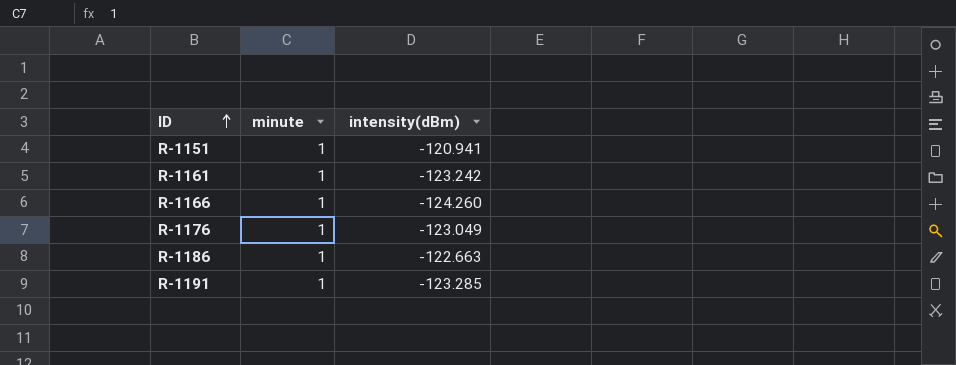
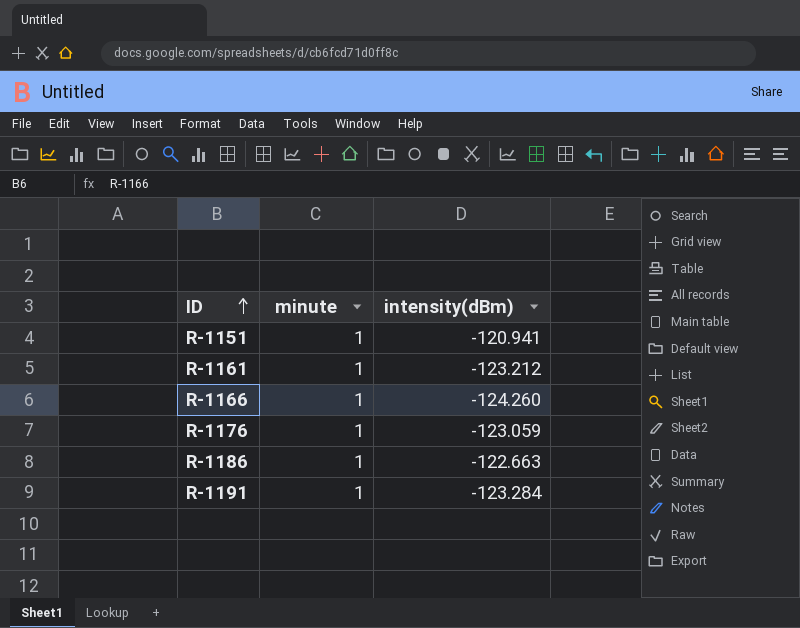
R-1161 | intensity(dBm): -123.242 -> -123.212
R-1176 | intensity(dBm): -123.049 -> -123.059
R-1191 | intensity(dBm): -123.285 -> -123.284

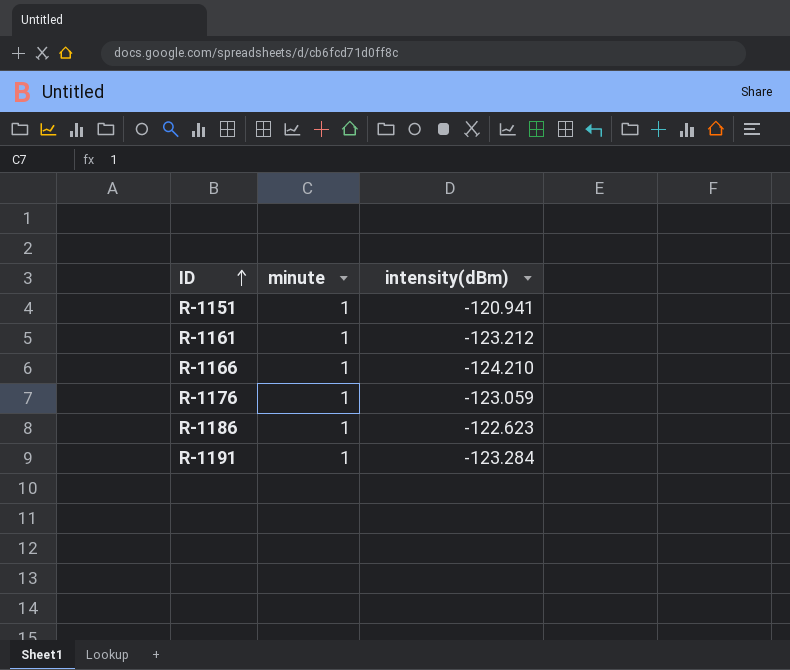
R-1166 | intensity(dBm): -124.260 -> -124.210
R-1186 | intensity(dBm): -122.663 -> -122.623

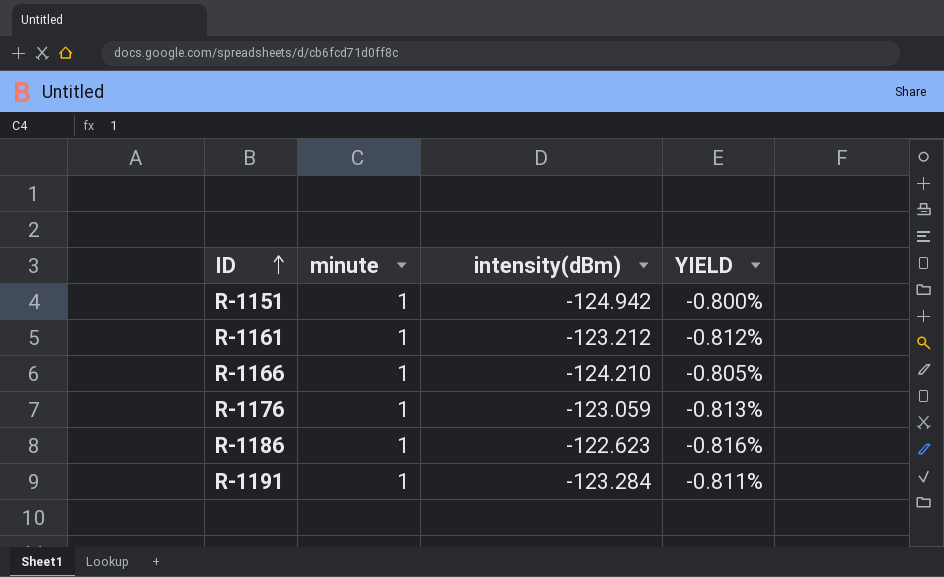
column YIELD | formula: none -> [minute] / [intensity(dBm)]
R-1151 | intensity(dBm): -120.941 -> -124.942

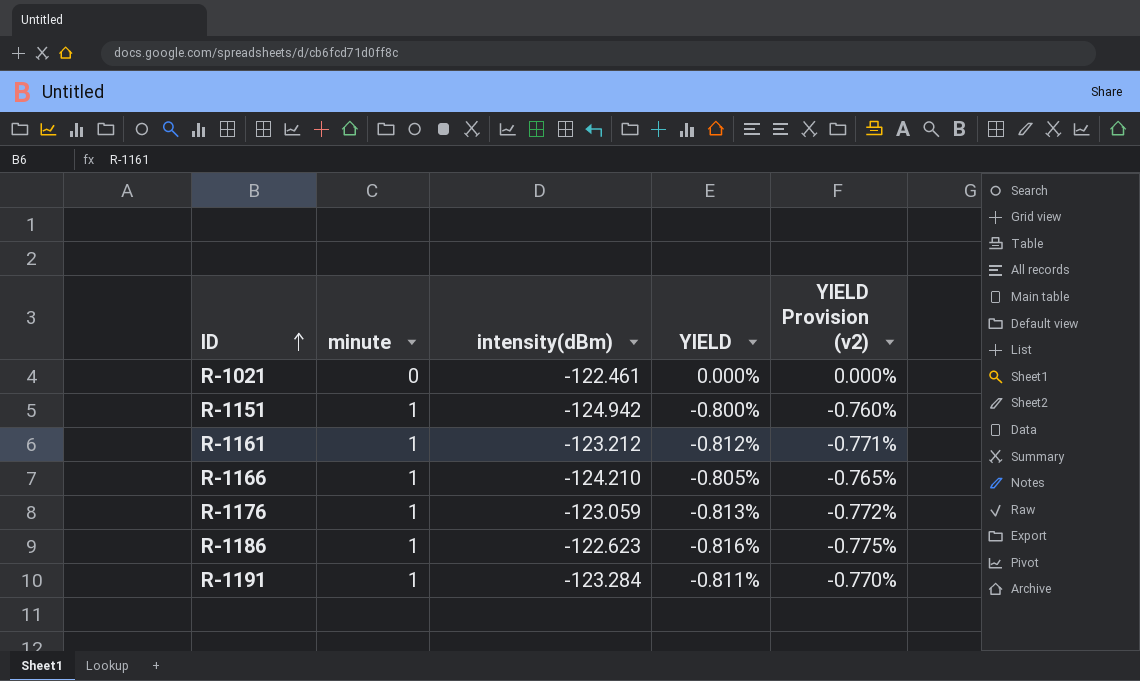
column YIELD Provision (v2) | formula: none -> [YIELD] * 0.95
row R-1021: none -> 0 | -122.461 | 0.000% | 0.000%

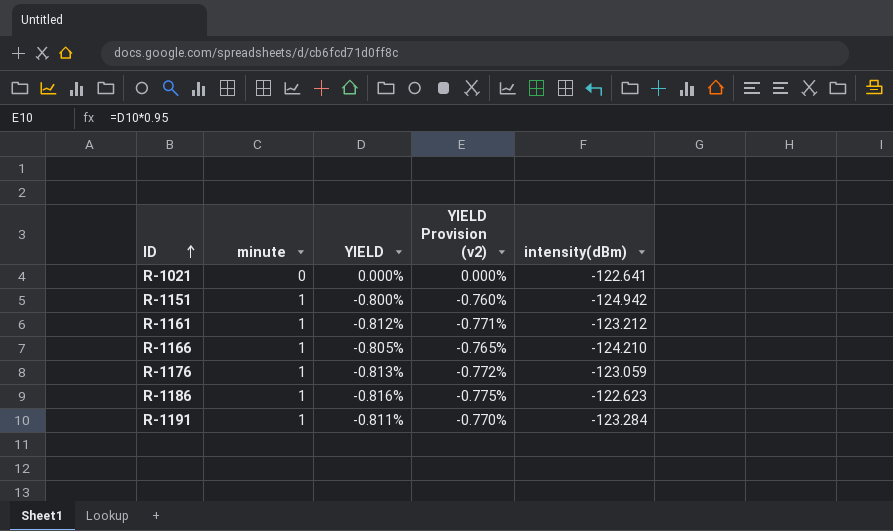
column intensity(dBm) | position: 3 -> 5
R-1021 | intensity(dBm): -122.461 -> -122.641

